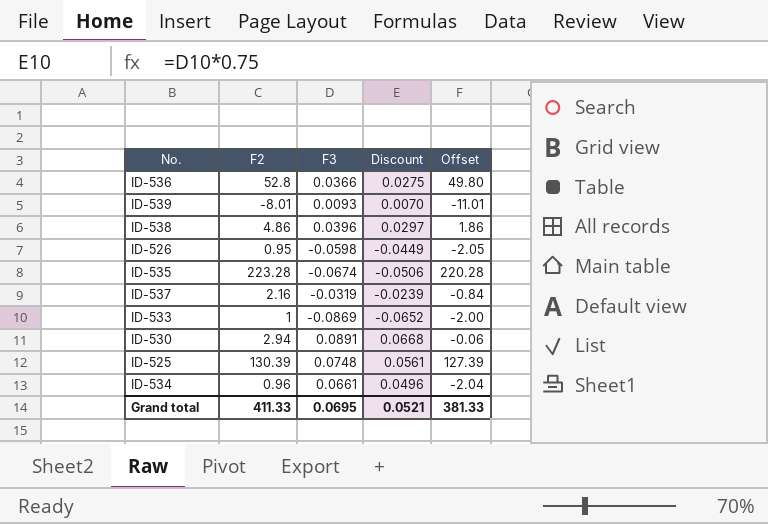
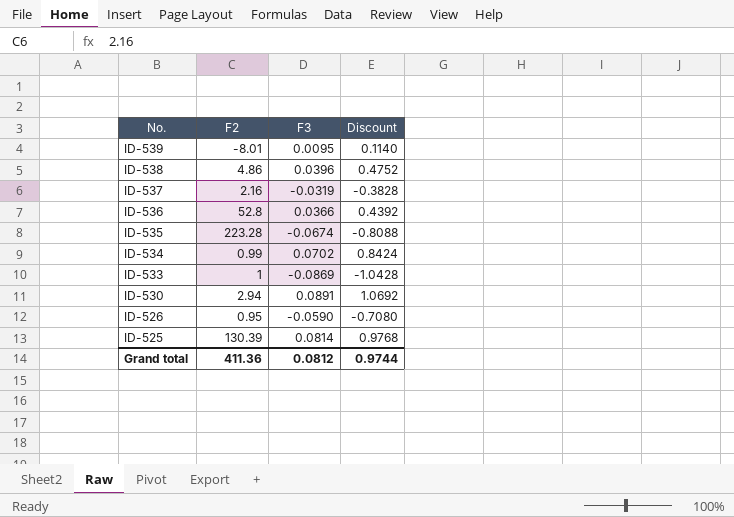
row order: none -> No. descending
column Offset | formula: [F2] - 3 -> none
column Discount | formula: [F3] * 0.75 -> [F3] * 12
ID-539 | F3: 0.0093 -> 0.0095
ID-534 | F2: 0.96 -> 0.99
ID-534 | F3: 0.0661 -> 0.0702
ID-526 | F3: -0.0598 -> -0.0590
ID-525 | F3: 0.0748 -> 0.0814
Grand total | F2: 411.33 -> 411.36
Grand total | F3: 0.0695 -> 0.0812
Grand total | Discount: 0.0521 -> 0.9744

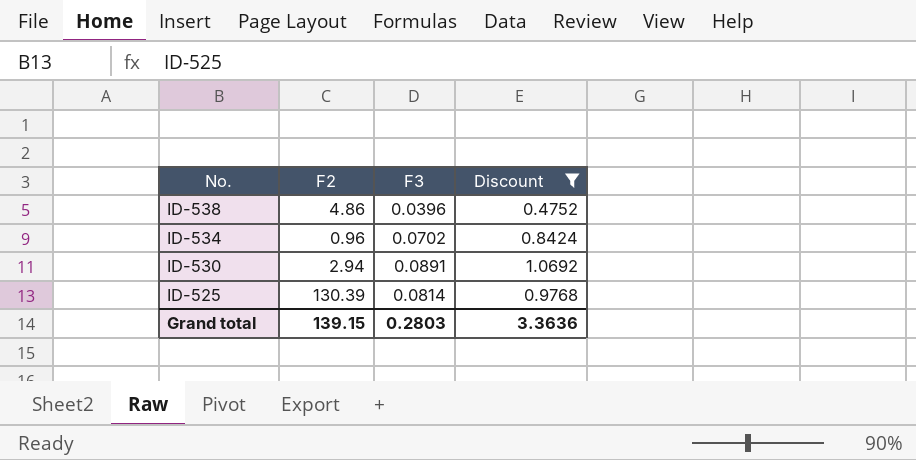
filter: none -> Discount >= 0.4752
ID-534 | F2: 0.99 -> 0.96
Grand total | F2: 411.36 -> 139.15
Grand total | F3: 0.0812 -> 0.2803
Grand total | Discount: 0.9744 -> 3.3636

